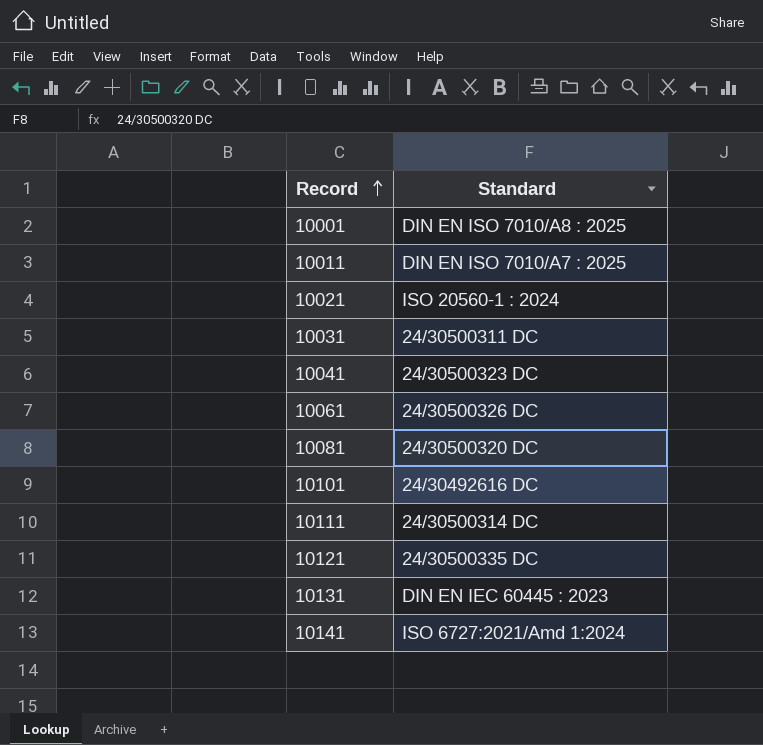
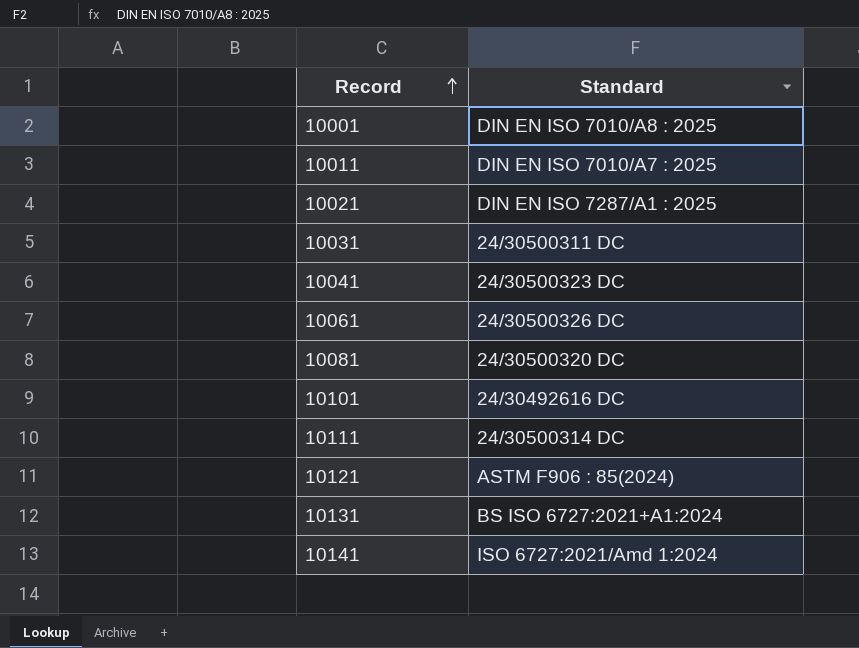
10021 | Standard: ISO 20560-1 : 2024 -> DIN EN ISO 7287/A1 : 2025
10121 | Standard: 24/30500335 DC -> ASTM F906 : 85(2024)
10131 | Standard: DIN EN IEC 60445 : 2023 -> BS ISO 6727:2021+A1:2024

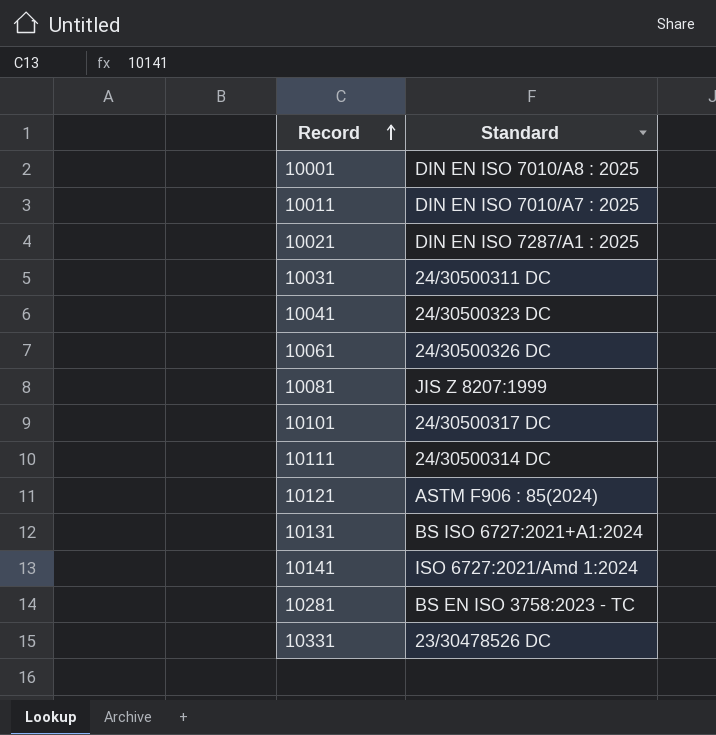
10081 | Standard: 24/30500320 DC -> JIS Z 8207:1999
10101 | Standard: 24/30492616 DC -> 24/30500317 DC
row 10281: none -> BS EN ISO 3758:2023 - TC
row 10331: none -> 23/30478526 DC

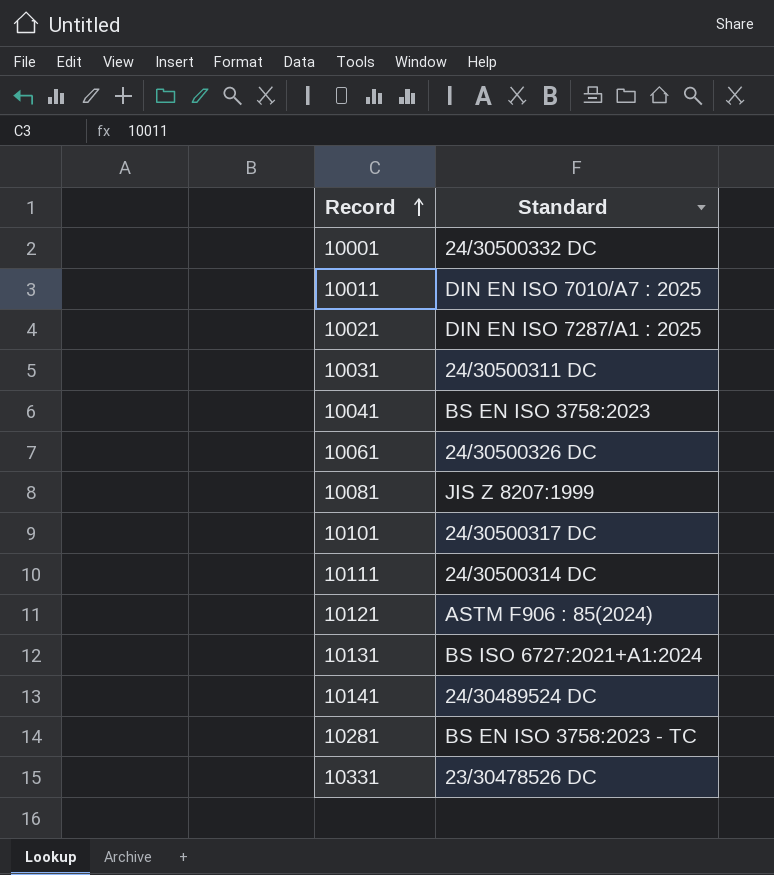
10001 | Standard: DIN EN ISO 7010/A8 : 2025 -> 24/30500332 DC
10041 | Standard: 24/30500323 DC -> BS EN ISO 3758:2023
10141 | Standard: ISO 6727:2021/Amd 1:2024 -> 24/30489524 DC

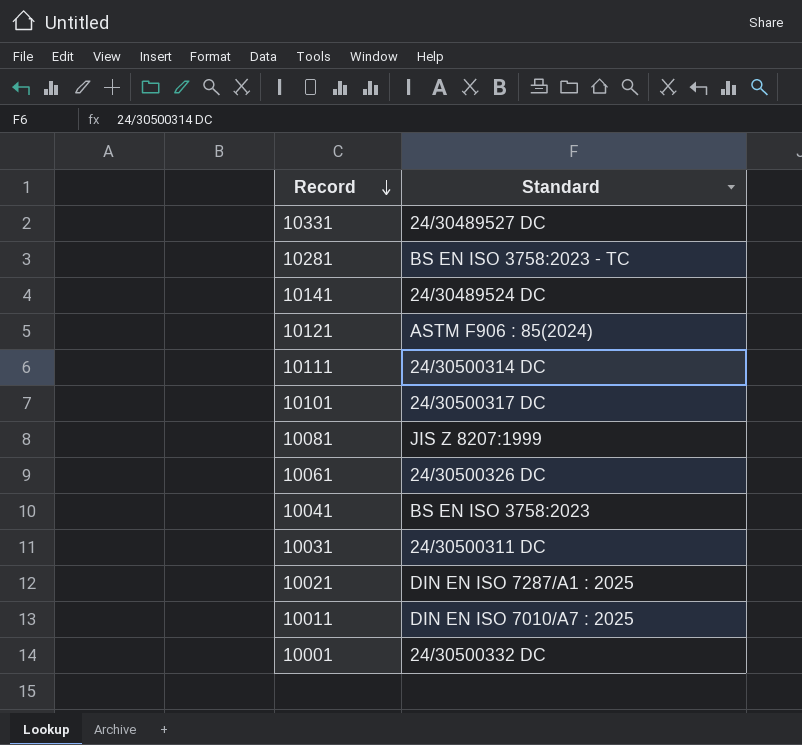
row order: Record ascending -> Record descending
row 10131: BS ISO 6727:2021+A1:2024 -> none
10331 | Standard: 23/30478526 DC -> 24/30489527 DC

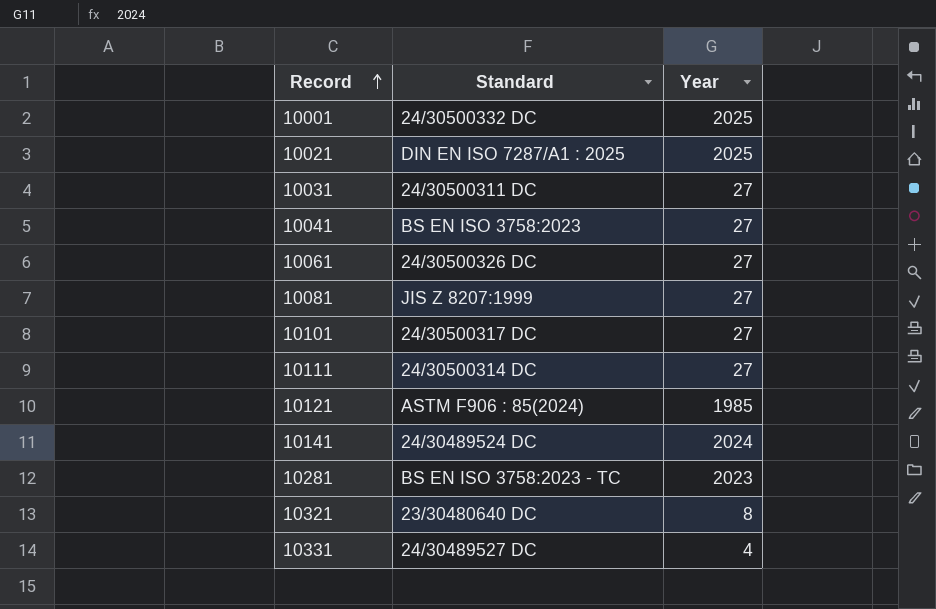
row order: Record descending -> Record ascending
column Year | position: none -> 3
row 10011: DIN EN ISO 7010/A7 : 2025 -> none
row 10321: none -> 23/30480640 DC | 8

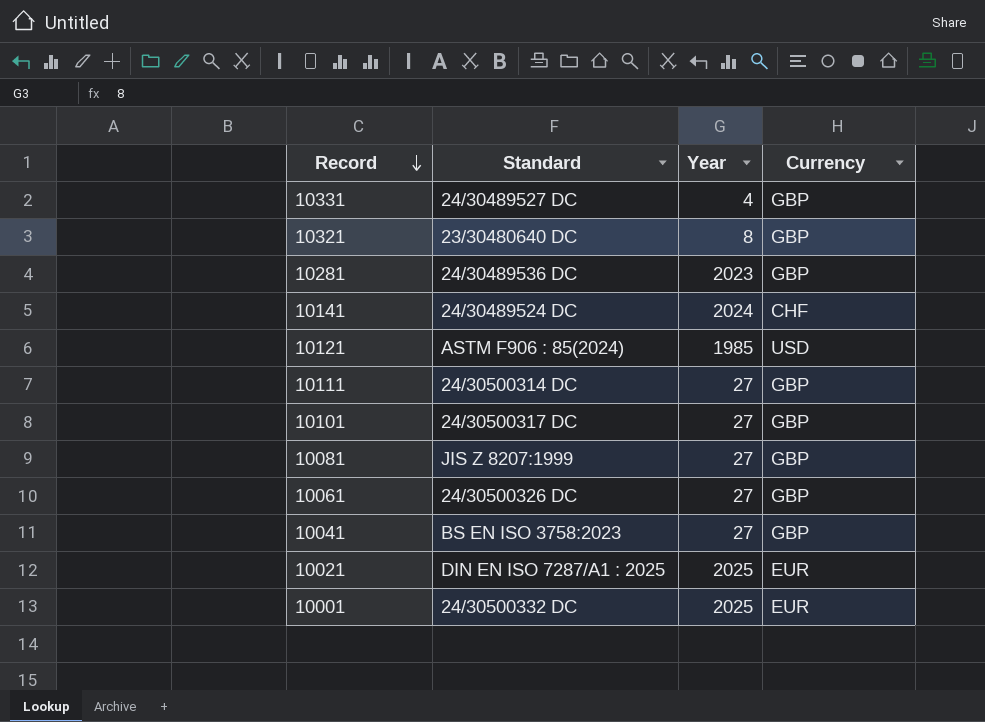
row order: Record ascending -> Record descending
column Currency | position: none -> 4
row 10031: 24/30500311 DC | 27 -> none
10281 | Standard: BS EN ISO 3758:2023 - TC -> 24/30489536 DC

